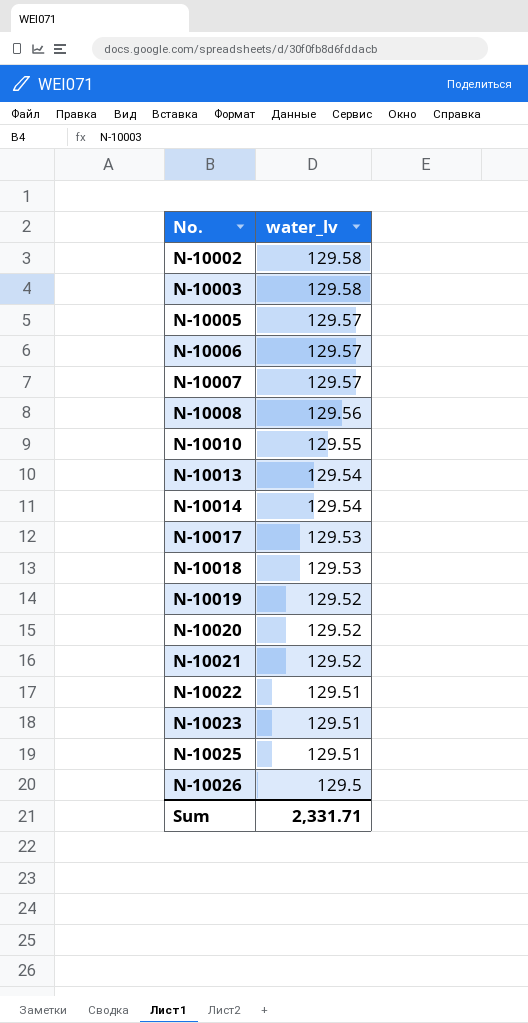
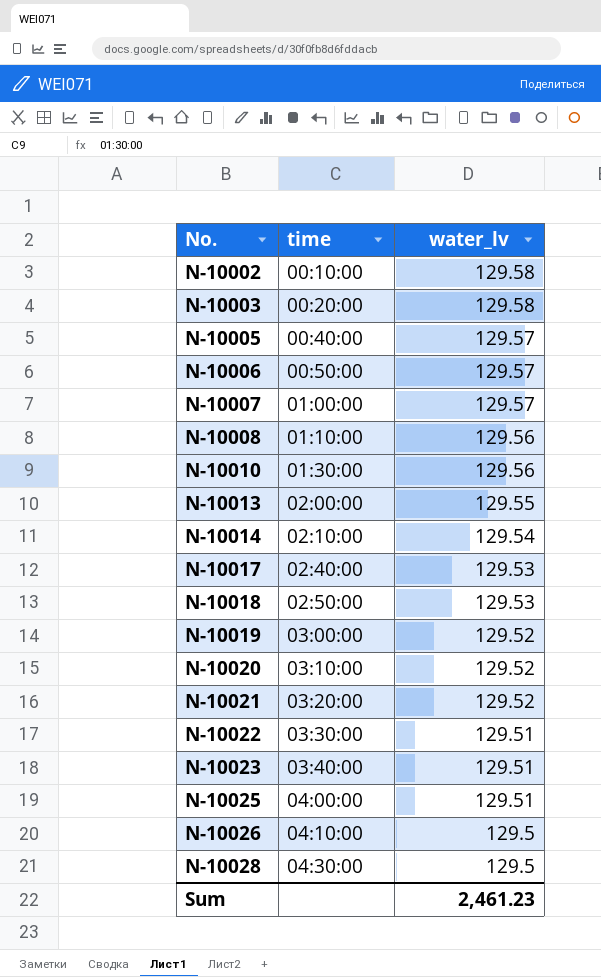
column time | position: none -> 2
N-10010 | water_lv: 129.55 -> 129.56
N-10013 | water_lv: 129.54 -> 129.55
row N-10028: none -> 04:30:00 | 129.5
Sum | water_lv: 2,331.71 -> 2,461.23

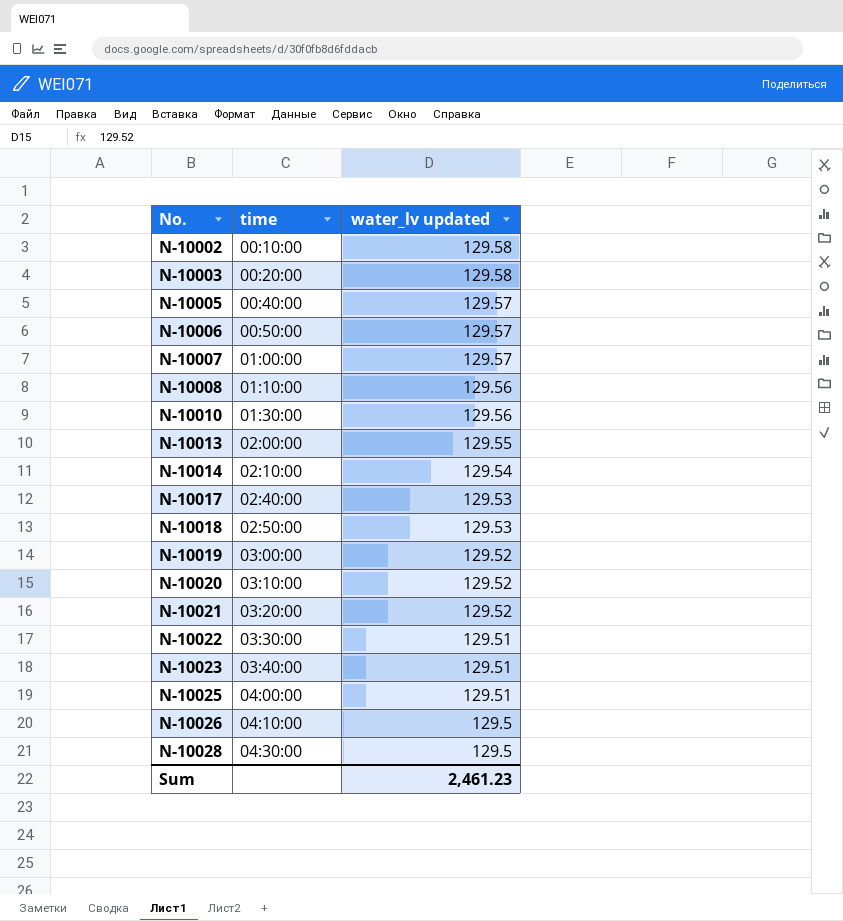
column name: water_lv -> water_lv updated

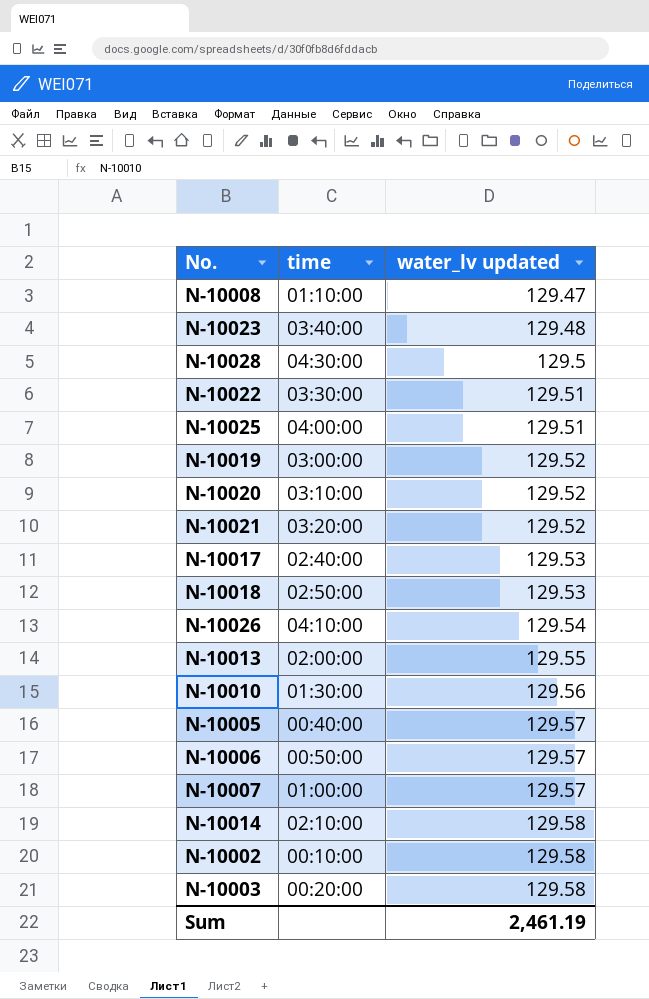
row order: No. ascending -> water_lv updated ascending
N-10008 | water_lv updated: 129.56 -> 129.47
N-10023 | water_lv updated: 129.51 -> 129.48
N-10026 | water_lv updated: 129.5 -> 129.54
N-10014 | water_lv updated: 129.54 -> 129.58
Sum | water_lv updated: 2,461.23 -> 2,461.19

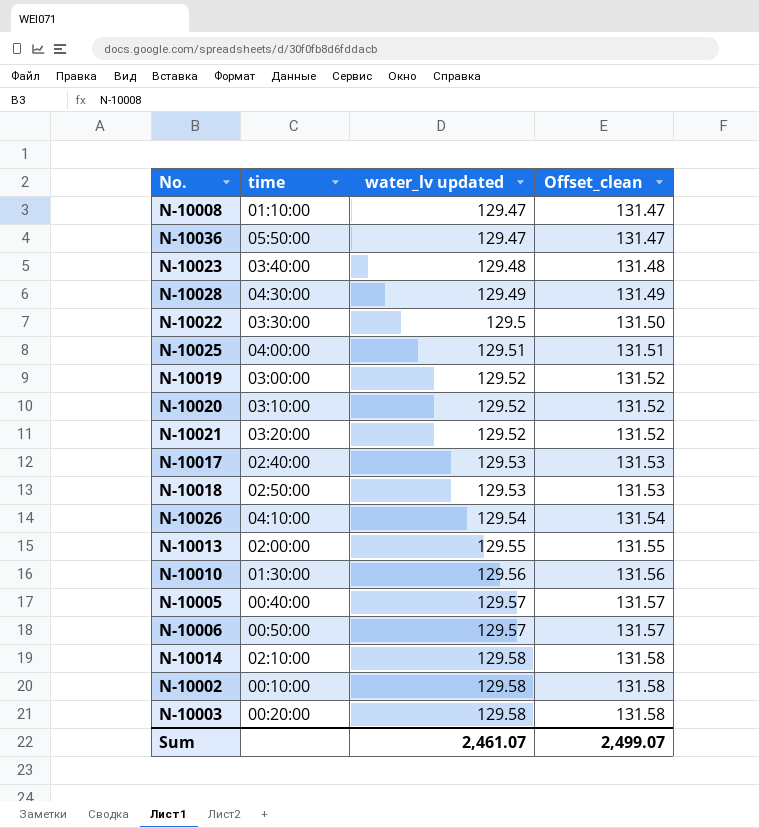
column Offset_clean | formula: none -> [water_lv updated] + 2
row N-10007: 01:00:00 | 129.57 -> none
row N-10036: none -> 05:50:00 | 129.47 | 131.47
N-10028 | water_lv updated: 129.5 -> 129.49
N-10022 | water_lv updated: 129.51 -> 129.5
Sum | water_lv updated: 2,461.19 -> 2,461.07

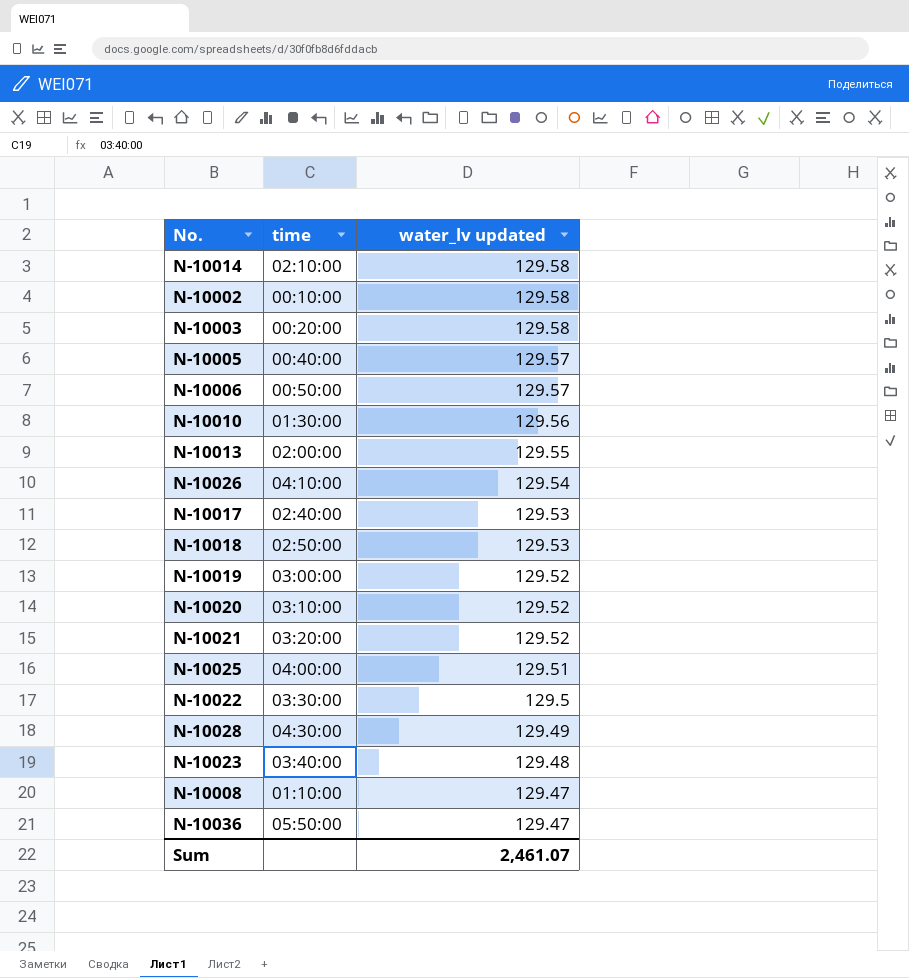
row order: water_lv updated ascending -> water_lv updated descending
column Offset_clean | formula: [water_lv updated] + 2 -> none

